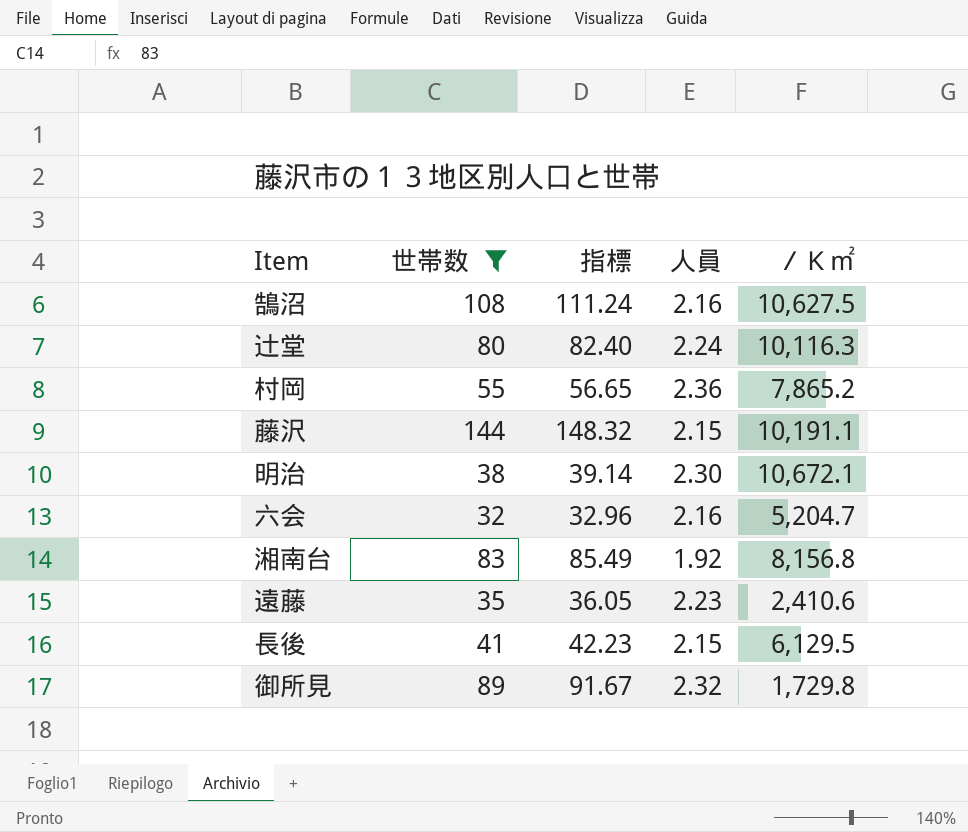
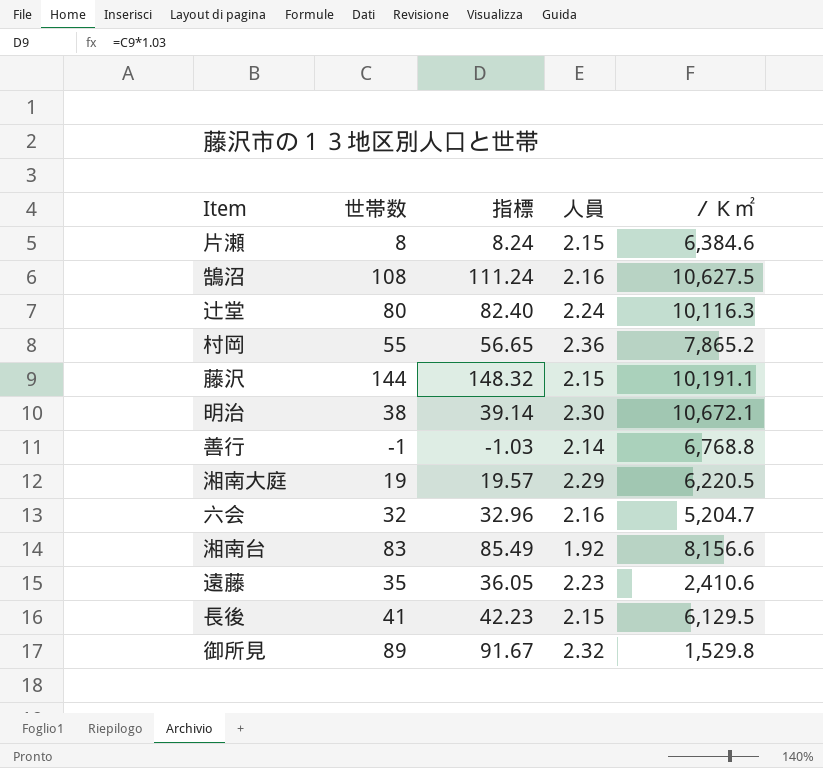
filter: 世帯数 >= 32 -> none
湘南台 | ／Ｋ㎡: 8,156.8 -> 8,156.6
御所見 | ／Ｋ㎡: 1,729.8 -> 1,529.8

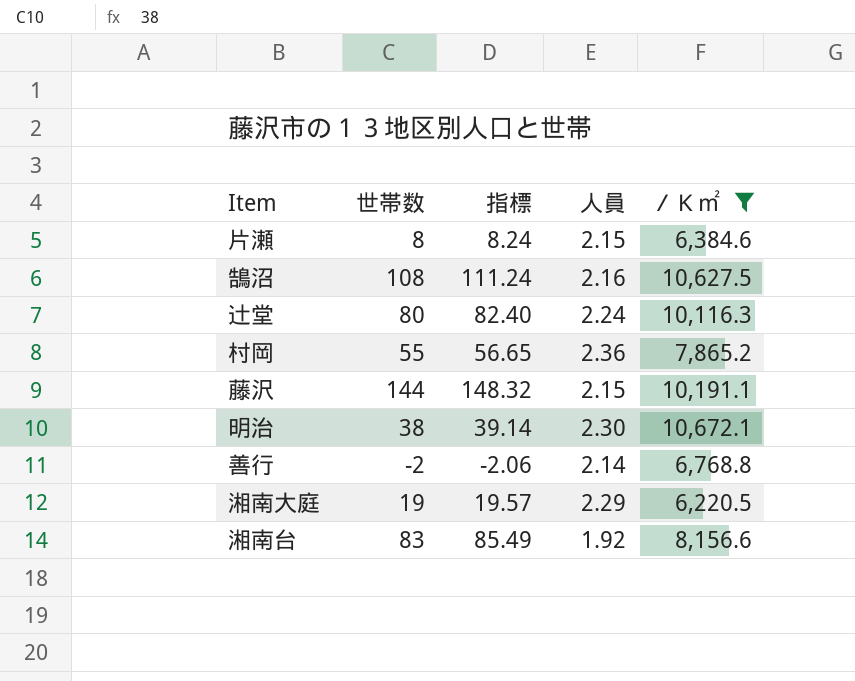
filter: none -> ／Ｋ㎡ >= 6,220.5
善行 | 世帯数: -1 -> -2
善行 | 指標: -1.03 -> -2.06

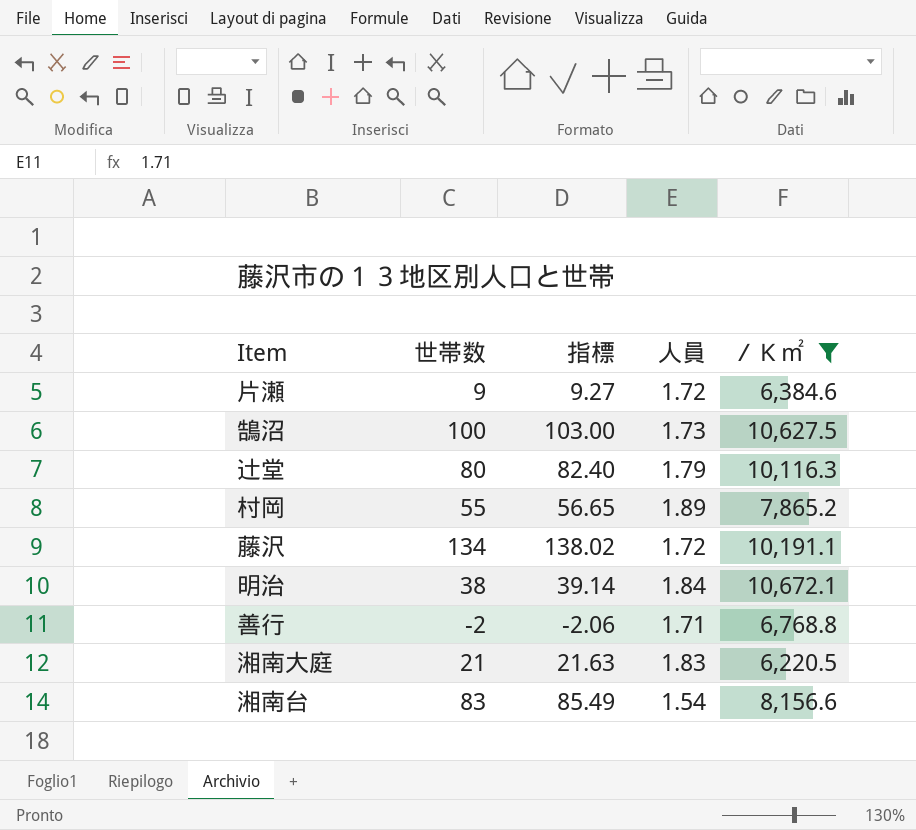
片瀬 | 世帯数: 8 -> 9
片瀬 | 指標: 8.24 -> 9.27
片瀬 | 人員: 2.15 -> 1.72
鵠沼 | 世帯数: 108 -> 100
鵠沼 | 指標: 111.24 -> 103.00
鵠沼 | 人員: 2.16 -> 1.73
辻堂 | 人員: 2.24 -> 1.79
村岡 | 人員: 2.36 -> 1.89
藤沢 | 世帯数: 144 -> 134
藤沢 | 指標: 148.32 -> 138.02
藤沢 | 人員: 2.15 -> 1.72
明治 | 人員: 2.30 -> 1.84
善行 | 人員: 2.14 -> 1.71
湘南大庭 | 世帯数: 19 -> 21
湘南大庭 | 指標: 19.57 -> 21.63
湘南大庭 | 人員: 2.29 -> 1.83
湘南台 | 人員: 1.92 -> 1.54

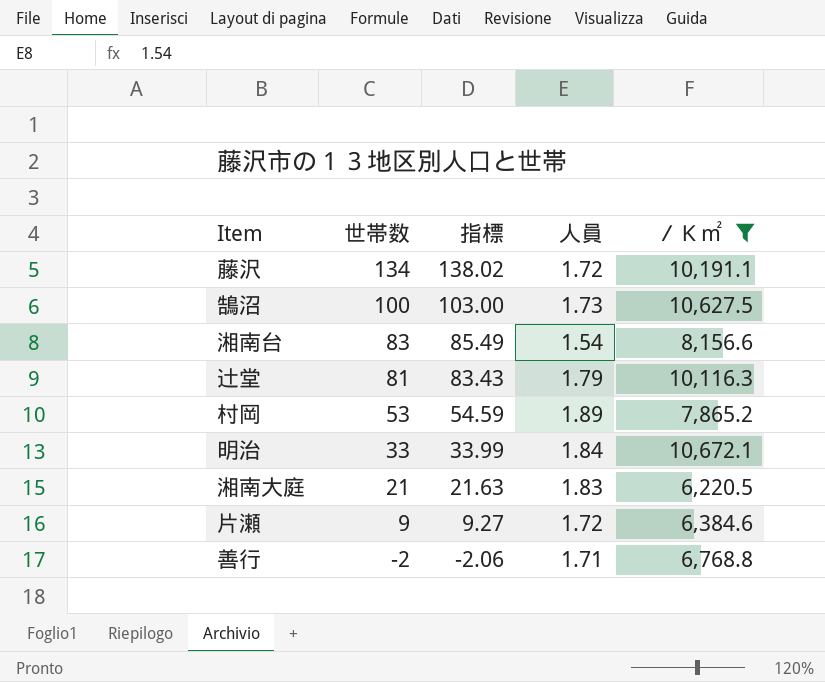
row order: none -> 世帯数 descending
辻堂 | 世帯数: 80 -> 81
辻堂 | 指標: 82.40 -> 83.43
村岡 | 世帯数: 55 -> 53
村岡 | 指標: 56.65 -> 54.59
明治 | 世帯数: 38 -> 33
明治 | 指標: 39.14 -> 33.99

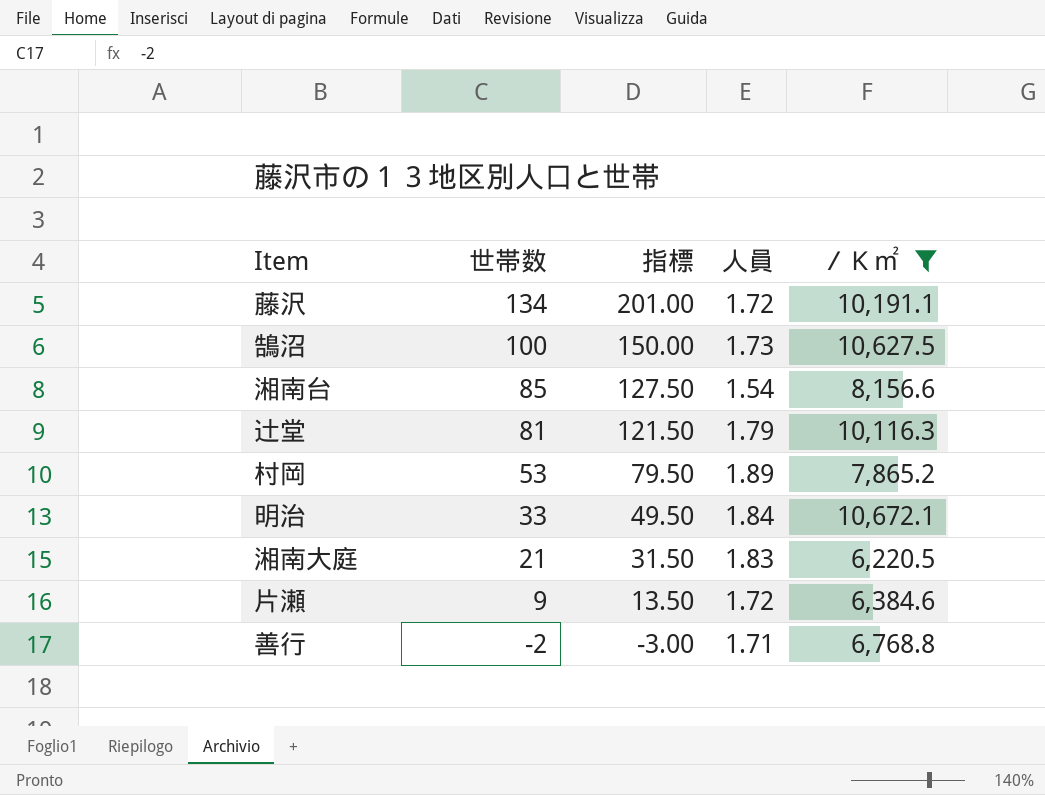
column 指標 | formula: [世帯数] * 1.03 -> [世帯数] * 1.5
湘南台 | 世帯数: 83 -> 85

